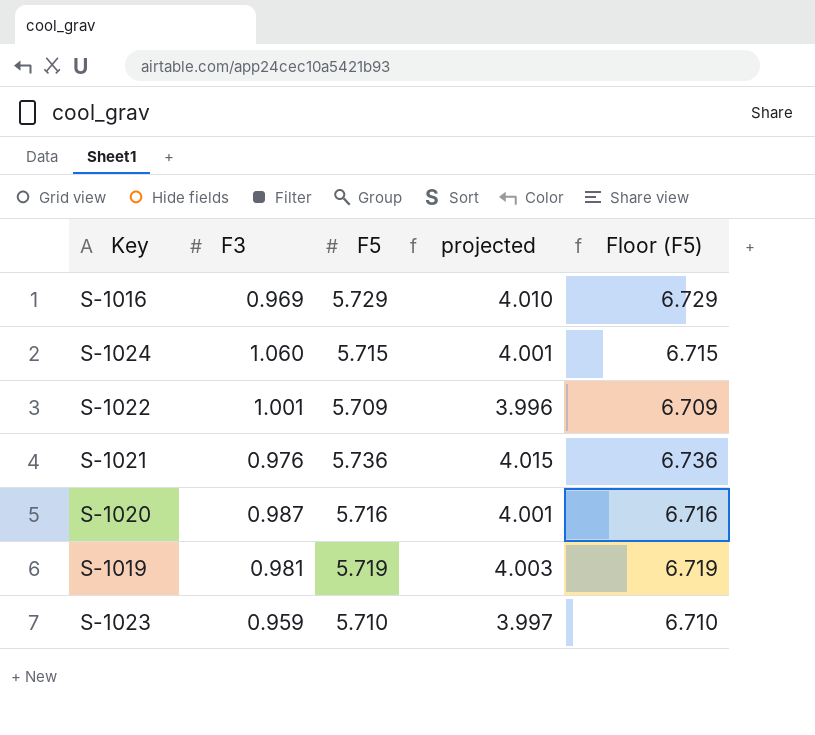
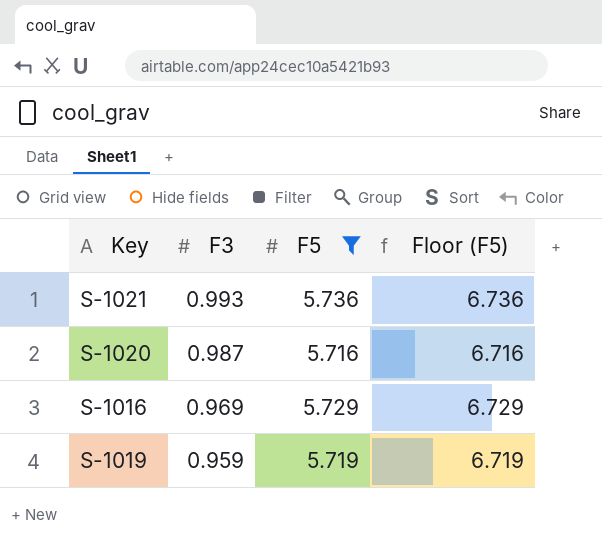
filter: none -> F5 >= 5.716
row order: none -> F3 descending
column projected | formula: [F5] * 0.7 -> none
S-1021 | F3: 0.976 -> 0.993
S-1019 | F3: 0.981 -> 0.959

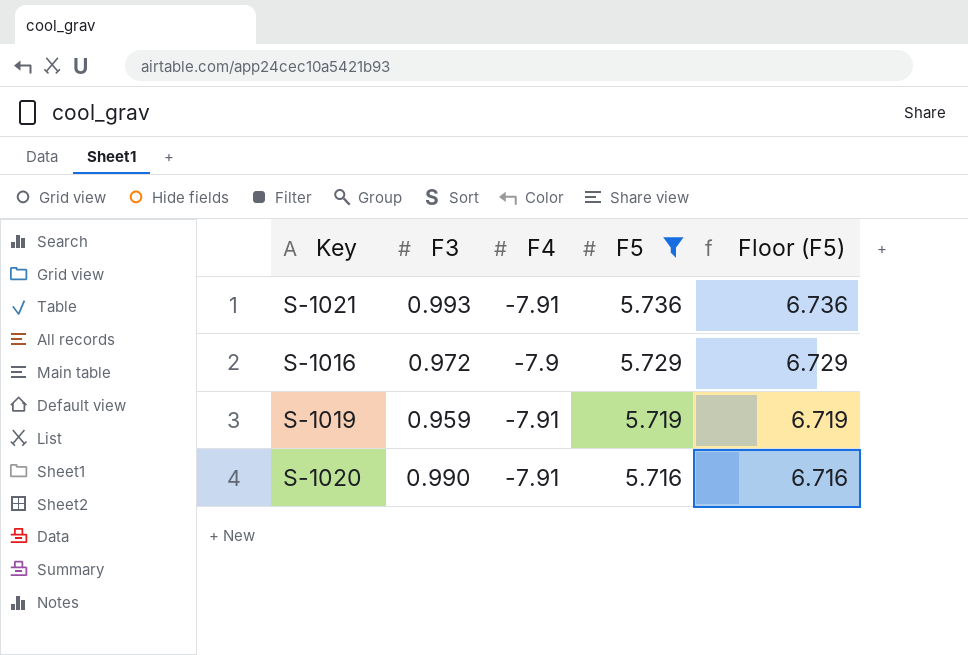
row order: F3 descending -> F5 descending
column F4 | position: none -> 3
S-1016 | F3: 0.969 -> 0.972
S-1020 | F3: 0.987 -> 0.990

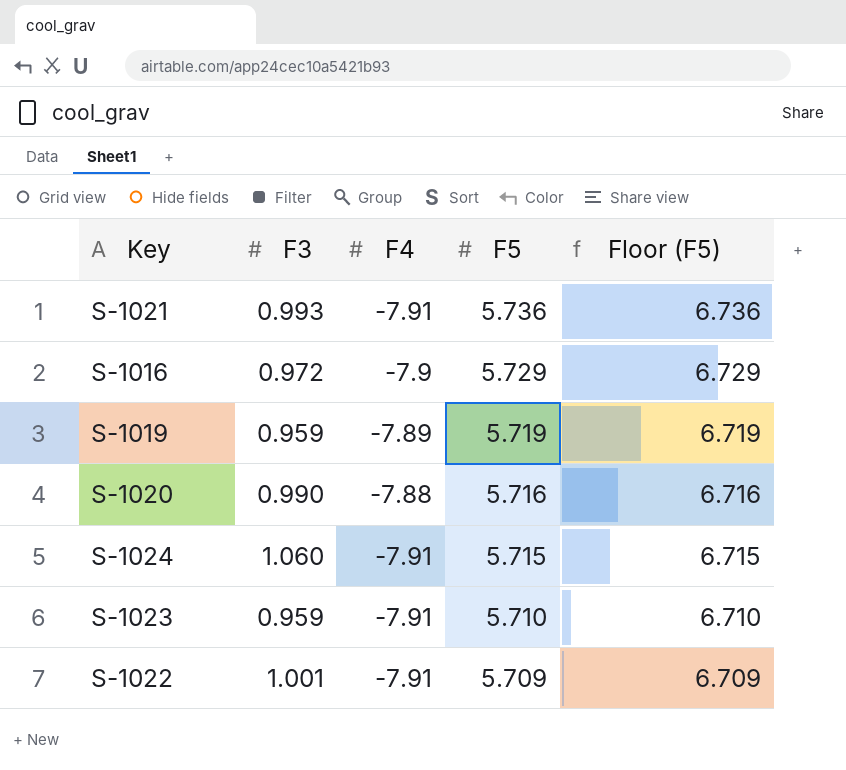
filter: F5 >= 5.716 -> none
S-1019 | F4: -7.91 -> -7.89
S-1020 | F4: -7.91 -> -7.88

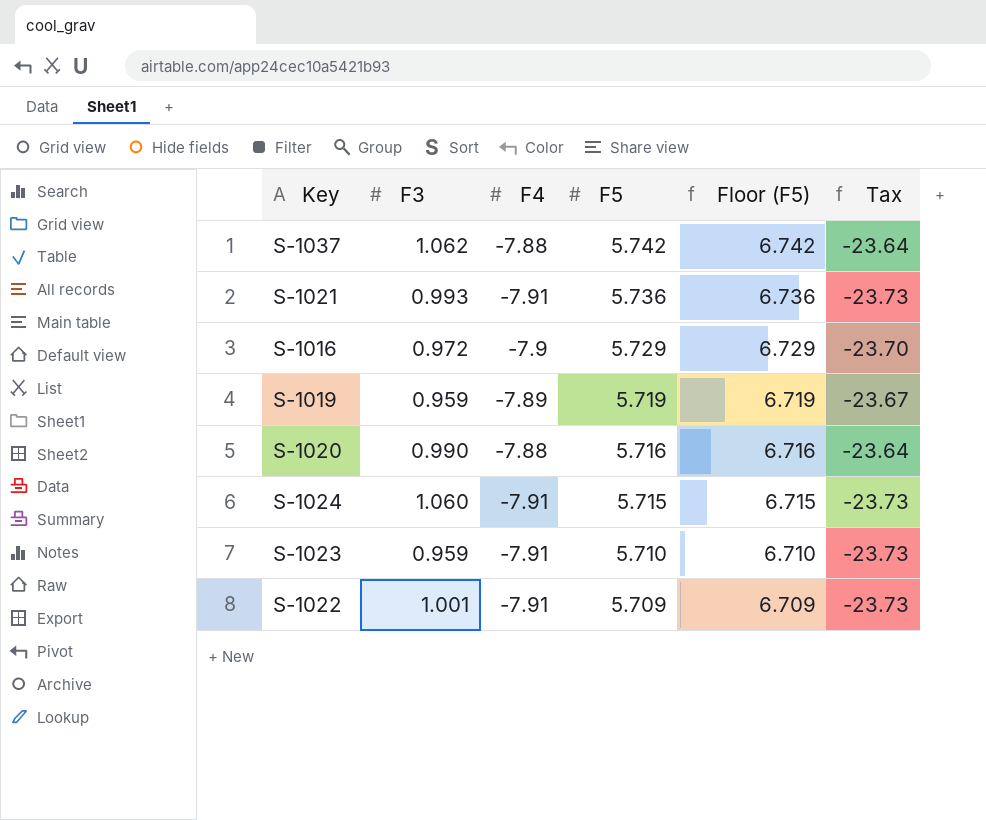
column Tax | formula: none -> [F4] * 3
row S-1037: none -> 1.062 | -7.88 | 5.742 | 6.742 | -23.64

